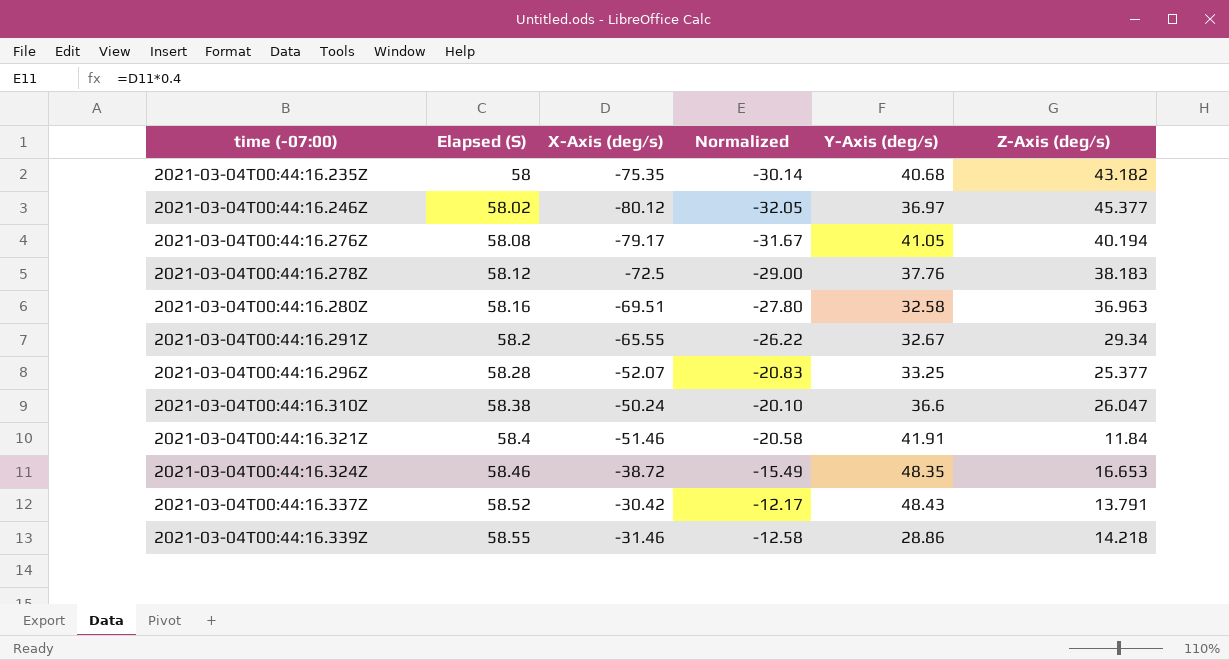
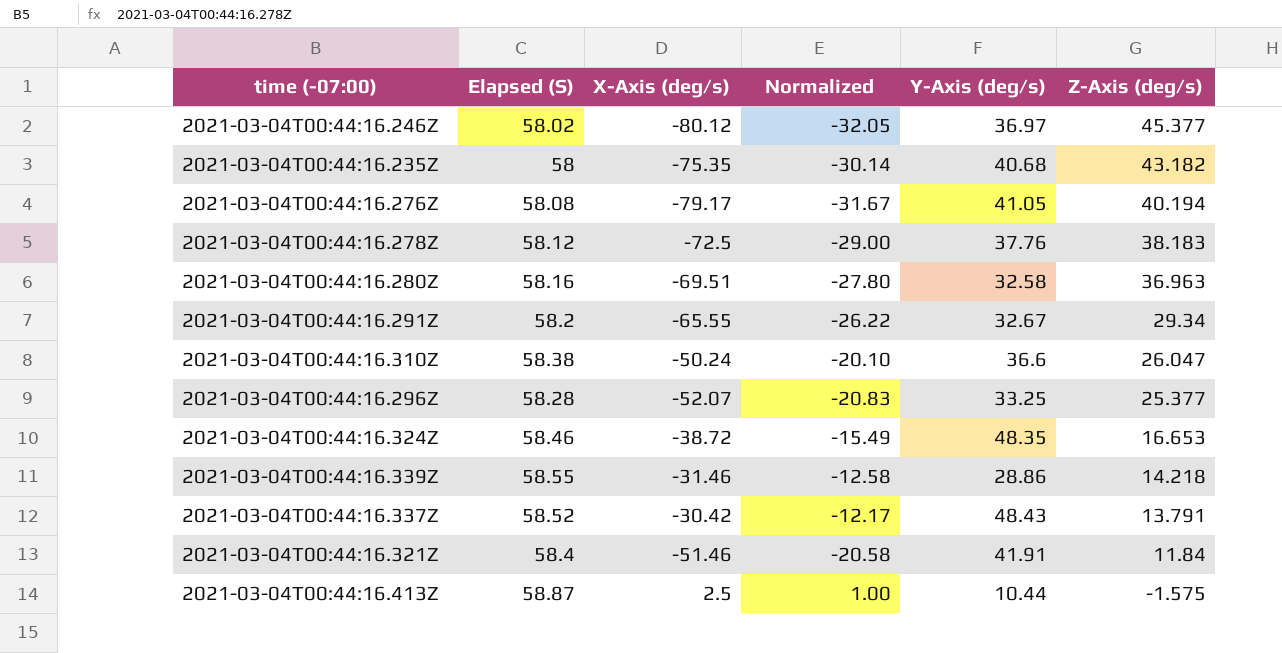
row order: time (-07:00) ascending -> Z-Axis (deg/s) descending
row 2021-03-04T00:44:16.413Z: none -> 58.87 | 2.5 | 1.00 | 10.44 | -1.575

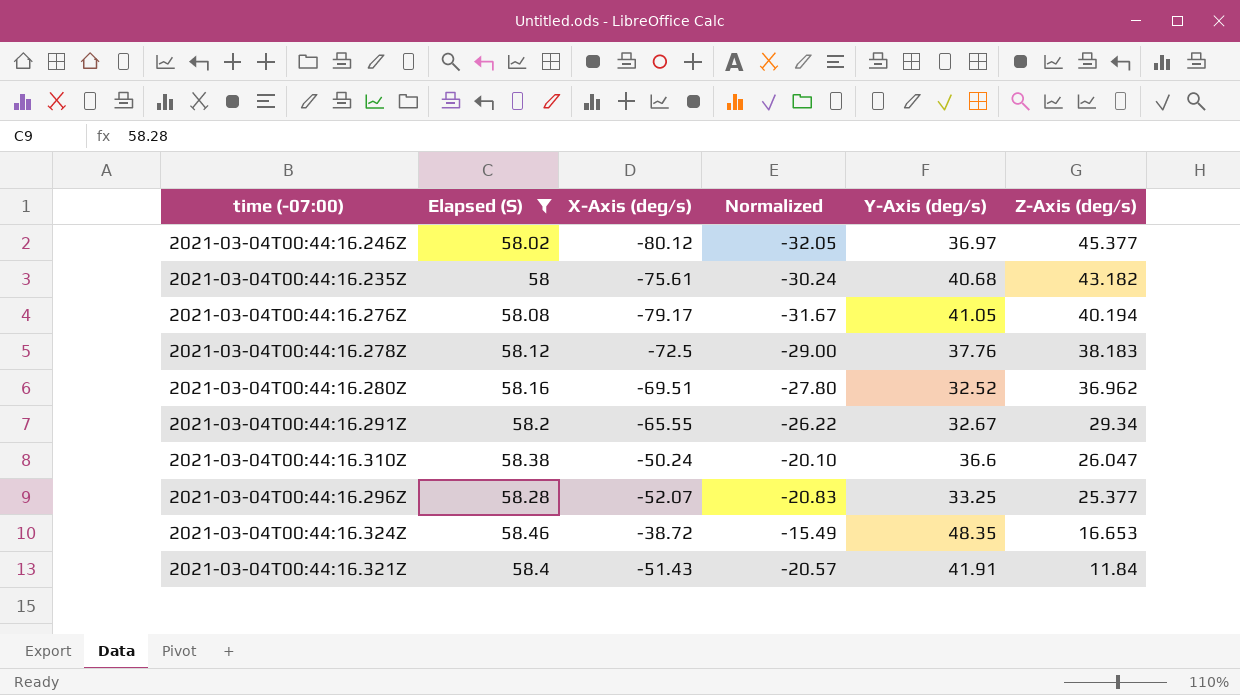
filter: none -> Elapsed (S) <= 58.46
2021-03-04T00:44:16.235Z | X-Axis (deg/s): -75.35 -> -75.61
2021-03-04T00:44:16.235Z | Normalized: -30.14 -> -30.24
2021-03-04T00:44:16.280Z | Y-Axis (deg/s): 32.58 -> 32.52
2021-03-04T00:44:16.280Z | Z-Axis (deg/s): 36.963 -> 36.962
2021-03-04T00:44:16.321Z | X-Axis (deg/s): -51.46 -> -51.43
2021-03-04T00:44:16.321Z | Normalized: -20.58 -> -20.57

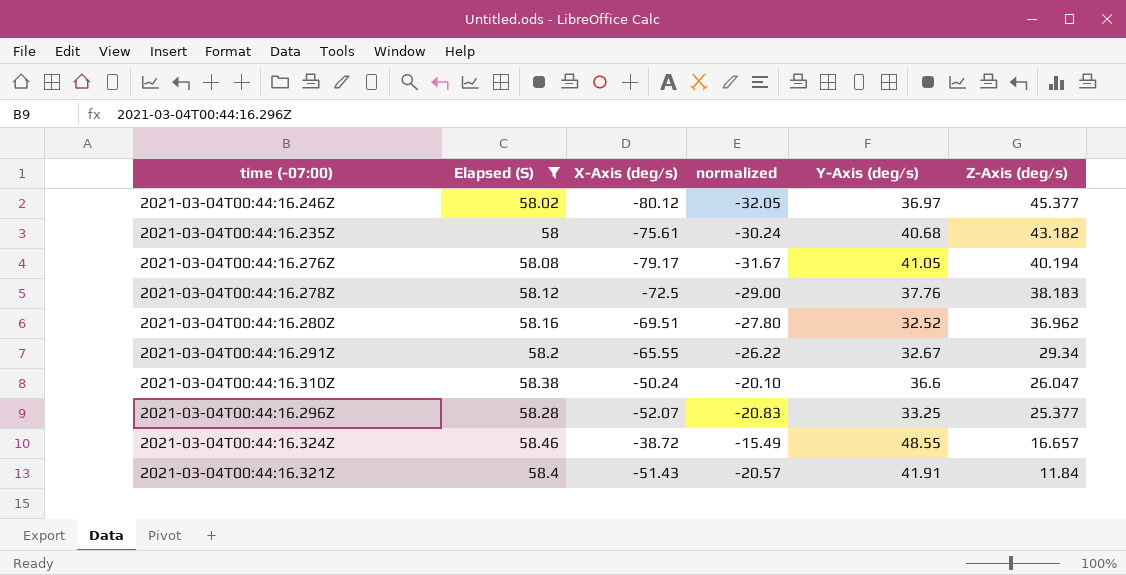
column name: Normalized -> normalized
2021-03-04T00:44:16.324Z | Y-Axis (deg/s): 48.35 -> 48.55
2021-03-04T00:44:16.324Z | Z-Axis (deg/s): 16.653 -> 16.657

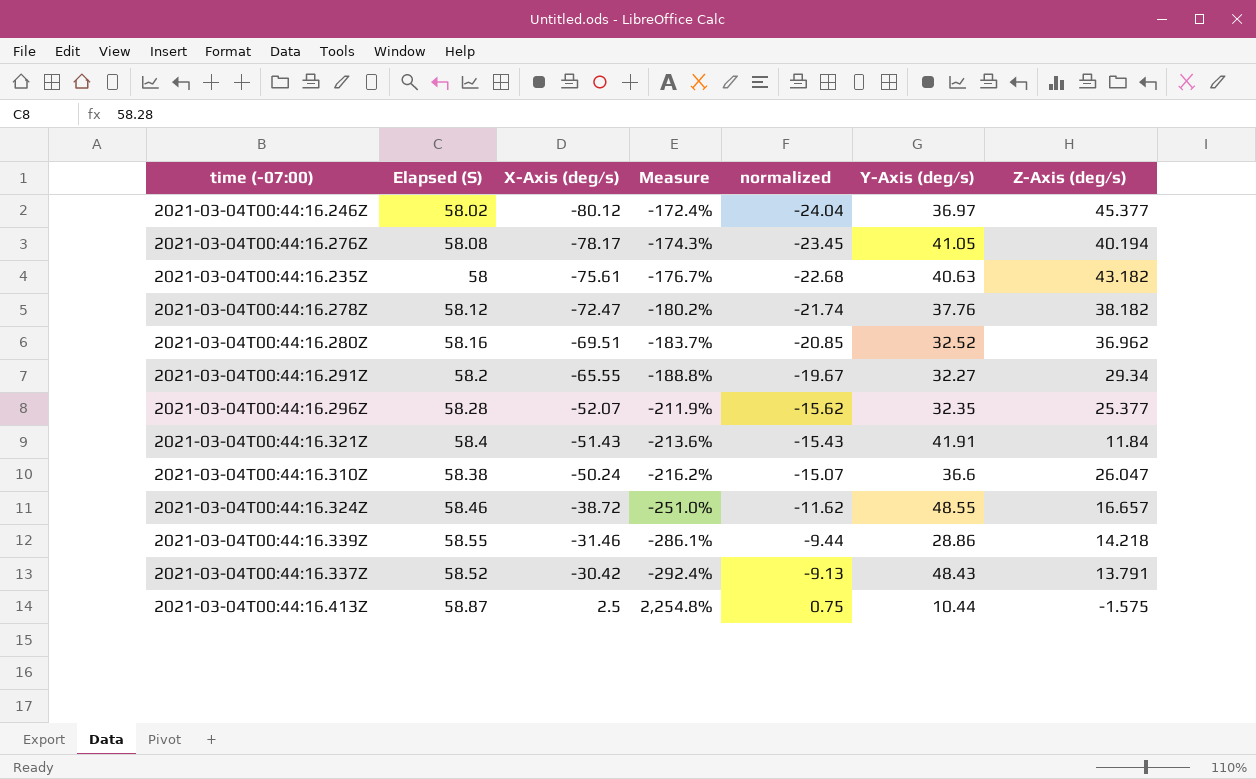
filter: Elapsed (S) <= 58.46 -> none
row order: Z-Axis (deg/s) descending -> X-Axis (deg/s) ascending
column Measure | formula: none -> ([Elapsed (S)] - [X-Axis (deg/s)]) / [X-Axis (deg/s)]
column normalized | formula: [X-Axis (deg/s)] * 0.4 -> [X-Axis (deg/s)] * 0.3
2021-03-04T00:44:16.276Z | X-Axis (deg/s): -79.17 -> -78.17
2021-03-04T00:44:16.235Z | Y-Axis (deg/s): 40.68 -> 40.63
2021-03-04T00:44:16.278Z | X-Axis (deg/s): -72.5 -> -72.47
2021-03-04T00:44:16.278Z | Z-Axis (deg/s): 38.183 -> 38.182
2021-03-04T00:44:16.291Z | Y-Axis (deg/s): 32.67 -> 32.27
2021-03-04T00:44:16.296Z | Y-Axis (deg/s): 33.25 -> 32.35

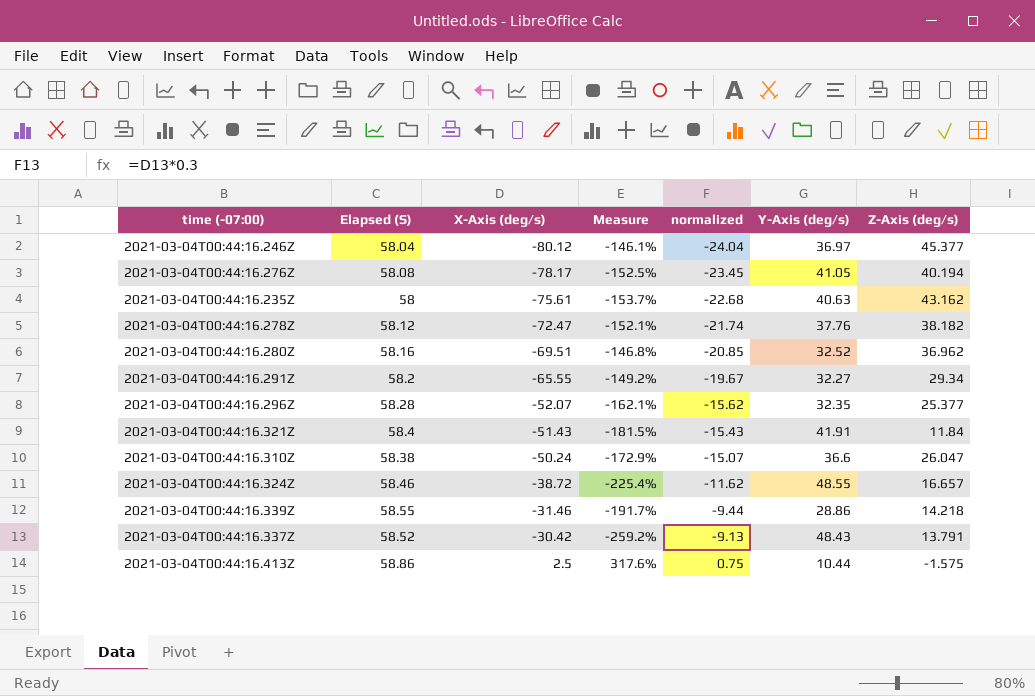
column Measure | formula: ([Elapsed (S)] - [X-Axis (deg/s)]) / [X-Axis (deg/s)] -> ([Y-Axis (deg/s)] - [X-Axis (deg/s)]) / [X-Axis (deg/s)]
2021-03-04T00:44:16.246Z | Elapsed (S): 58.02 -> 58.04
2021-03-04T00:44:16.235Z | Z-Axis (deg/s): 43.182 -> 43.162
2021-03-04T00:44:16.413Z | Elapsed (S): 58.87 -> 58.86

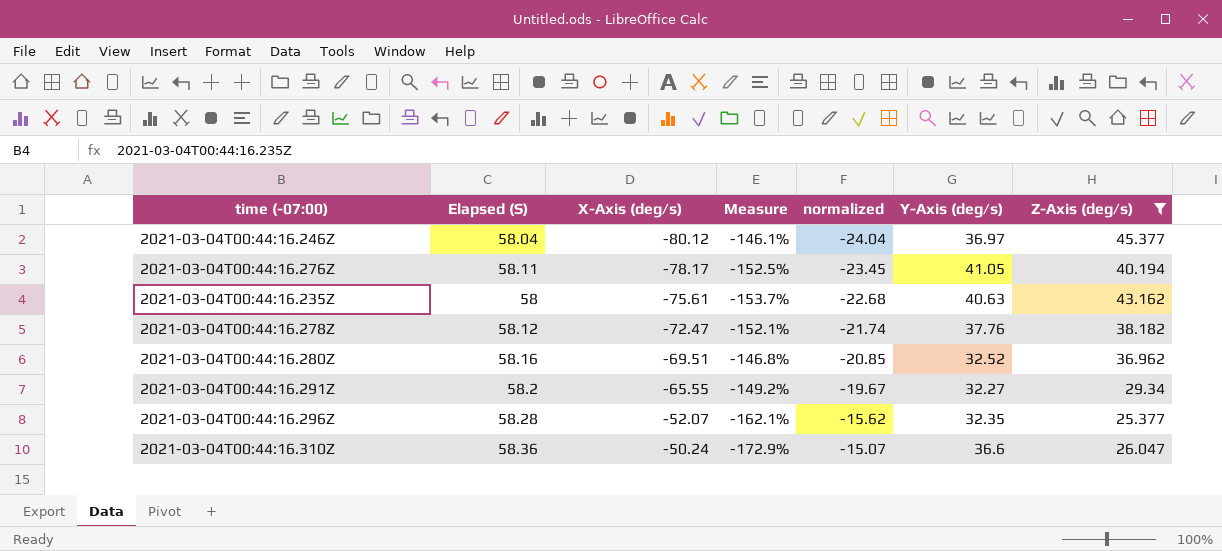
filter: none -> Z-Axis (deg/s) >= 25.377
2021-03-04T00:44:16.276Z | Elapsed (S): 58.08 -> 58.11
2021-03-04T00:44:16.310Z | Elapsed (S): 58.38 -> 58.36

